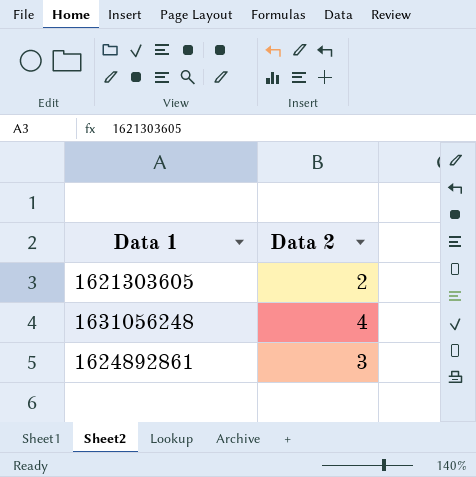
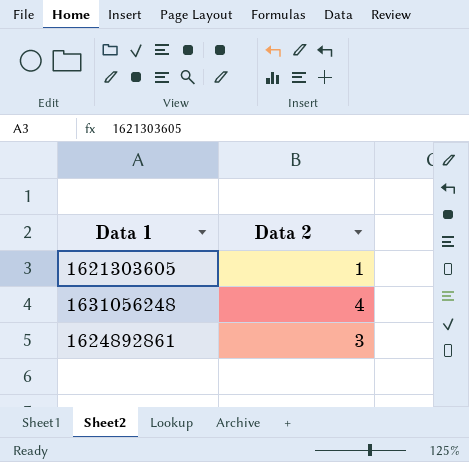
1621303605 | Data 2: 2 -> 1

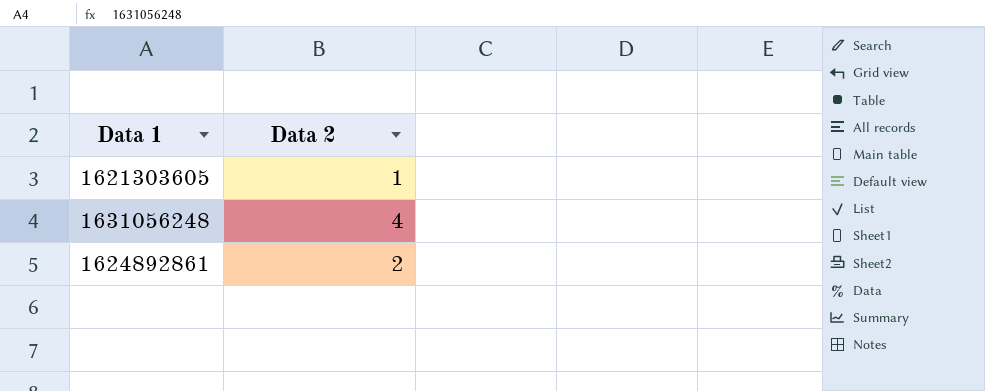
1624892861 | Data 2: 3 -> 2

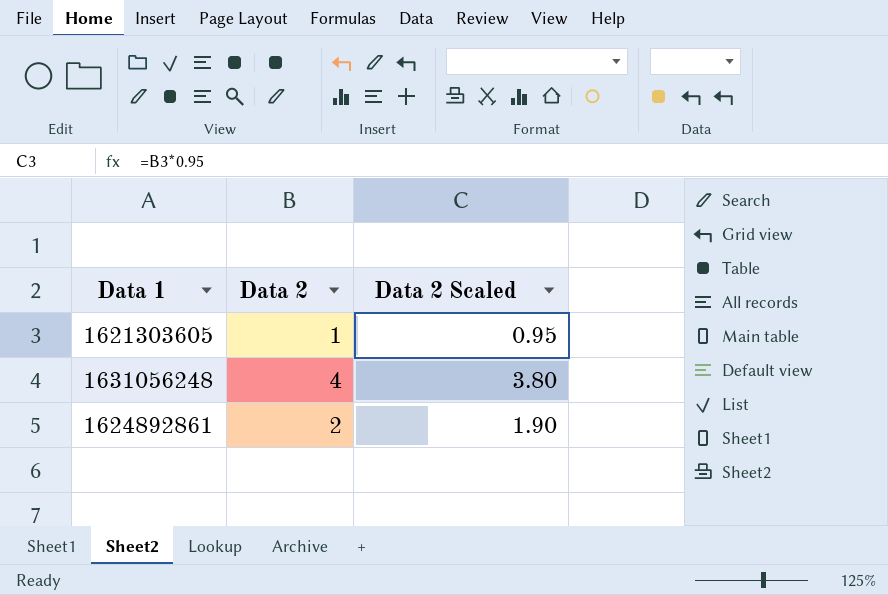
column Data 2 Scaled | formula: none -> [Data 2] * 0.95

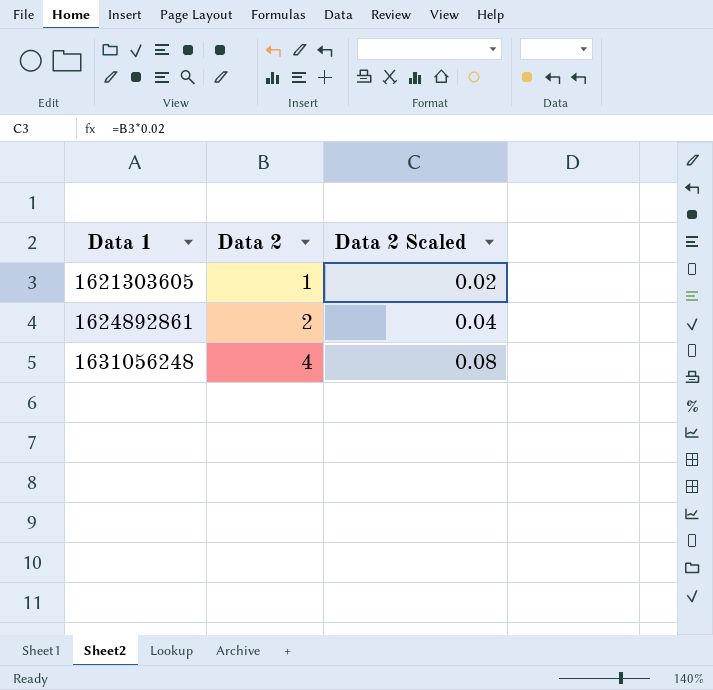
row order: none -> Data 1 ascending
column Data 2 Scaled | formula: [Data 2] * 0.95 -> [Data 2] * 0.02

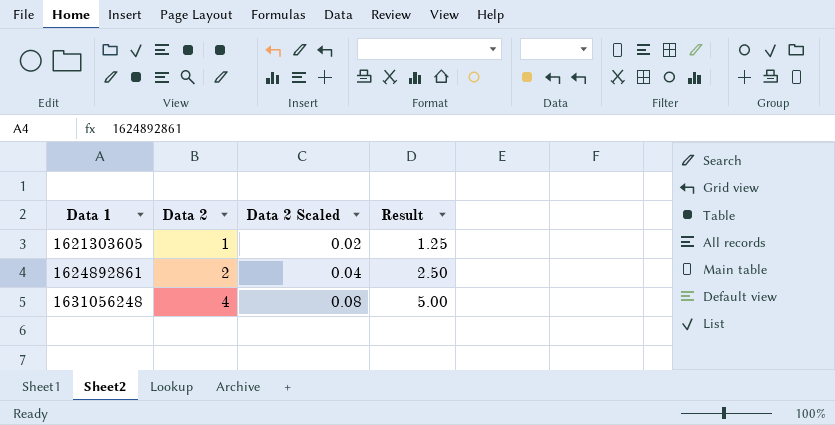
column Result | formula: none -> [Data 2] * 1.25

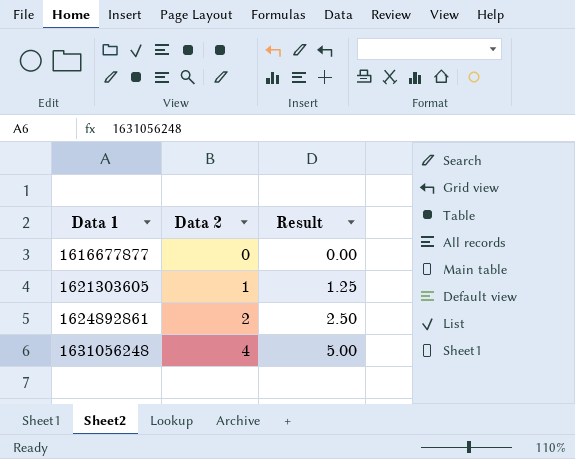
column Data 2 Scaled | formula: [Data 2] * 0.02 -> none
row 1616677877: none -> 0 | 0.00

